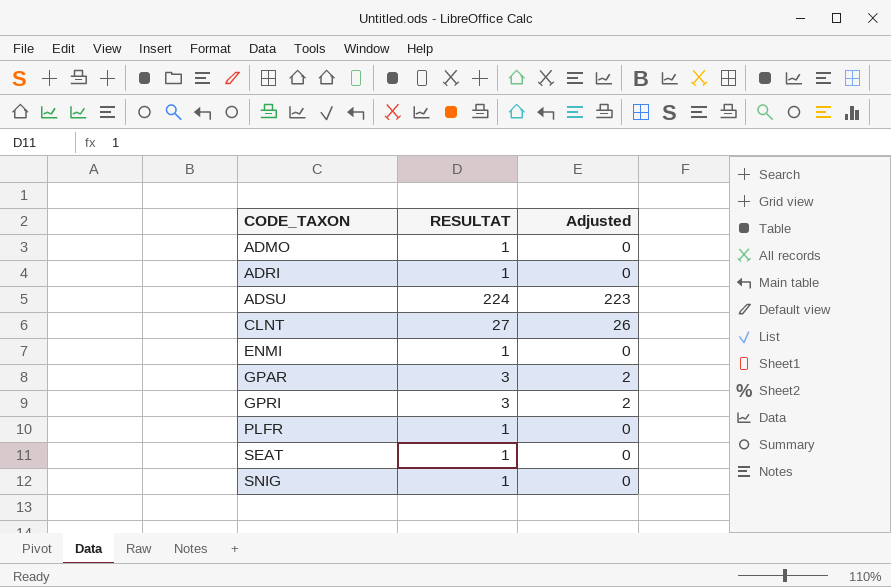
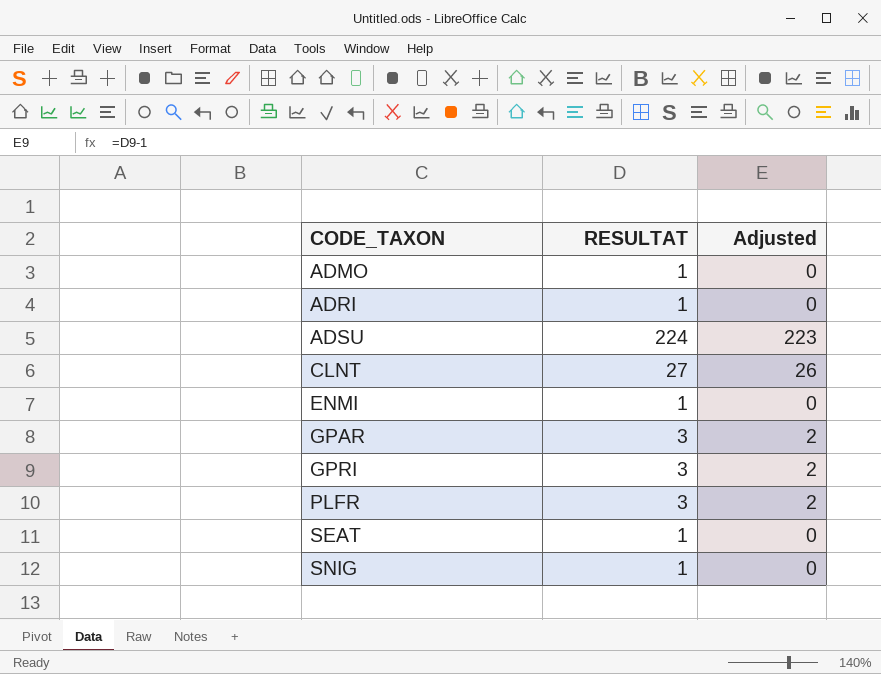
PLFR | RESULTAT: 1 -> 3
PLFR | Adjusted: 0 -> 2

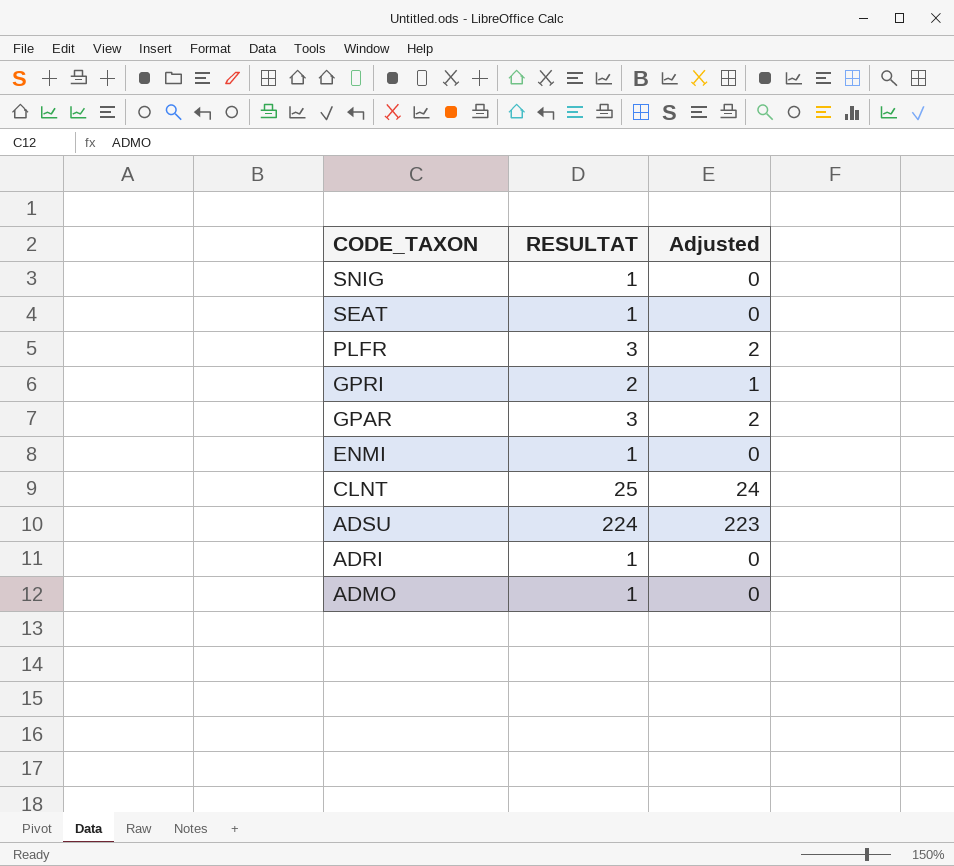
row order: CODE_TAXON ascending -> CODE_TAXON descending
GPRI | RESULTAT: 3 -> 2
GPRI | Adjusted: 2 -> 1
CLNT | RESULTAT: 27 -> 25
CLNT | Adjusted: 26 -> 24

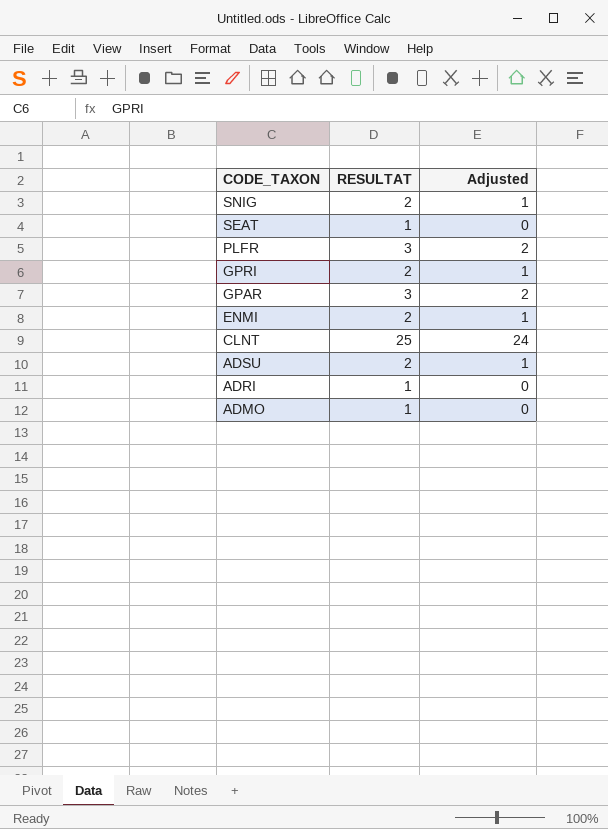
SNIG | RESULTAT: 1 -> 2
SNIG | Adjusted: 0 -> 1
ENMI | RESULTAT: 1 -> 2
ENMI | Adjusted: 0 -> 1
ADSU | RESULTAT: 224 -> 2
ADSU | Adjusted: 223 -> 1

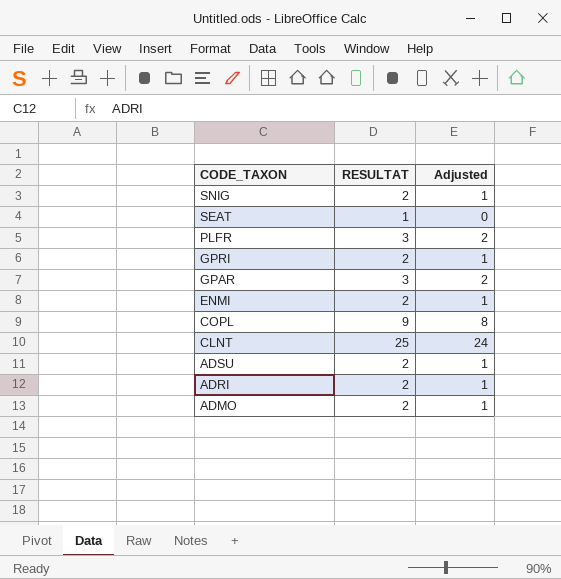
row COPL: none -> 9 | 8
ADRI | RESULTAT: 1 -> 2
ADRI | Adjusted: 0 -> 1
ADMO | RESULTAT: 1 -> 2
ADMO | Adjusted: 0 -> 1

